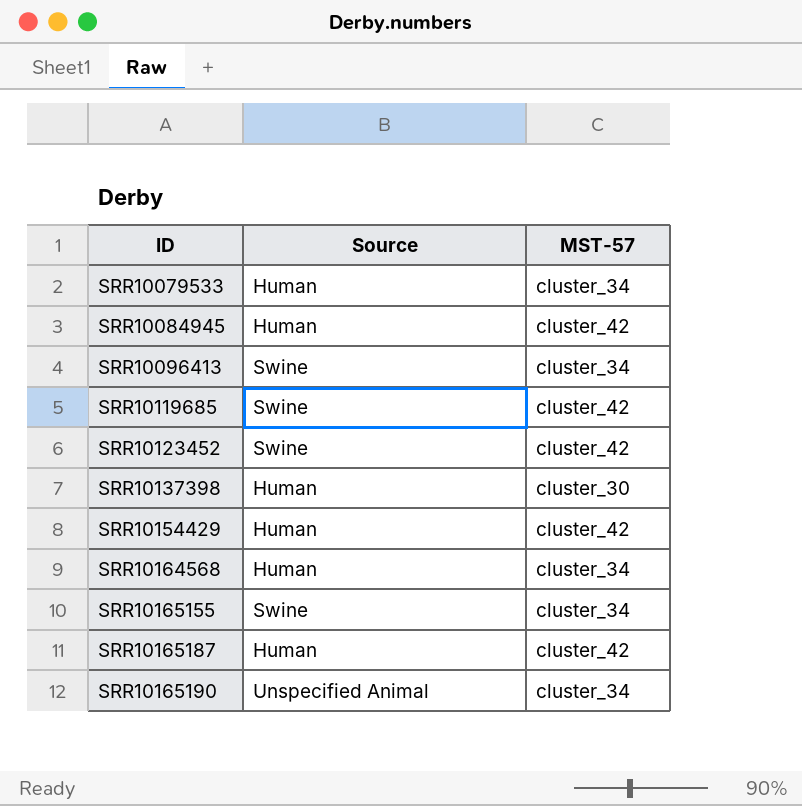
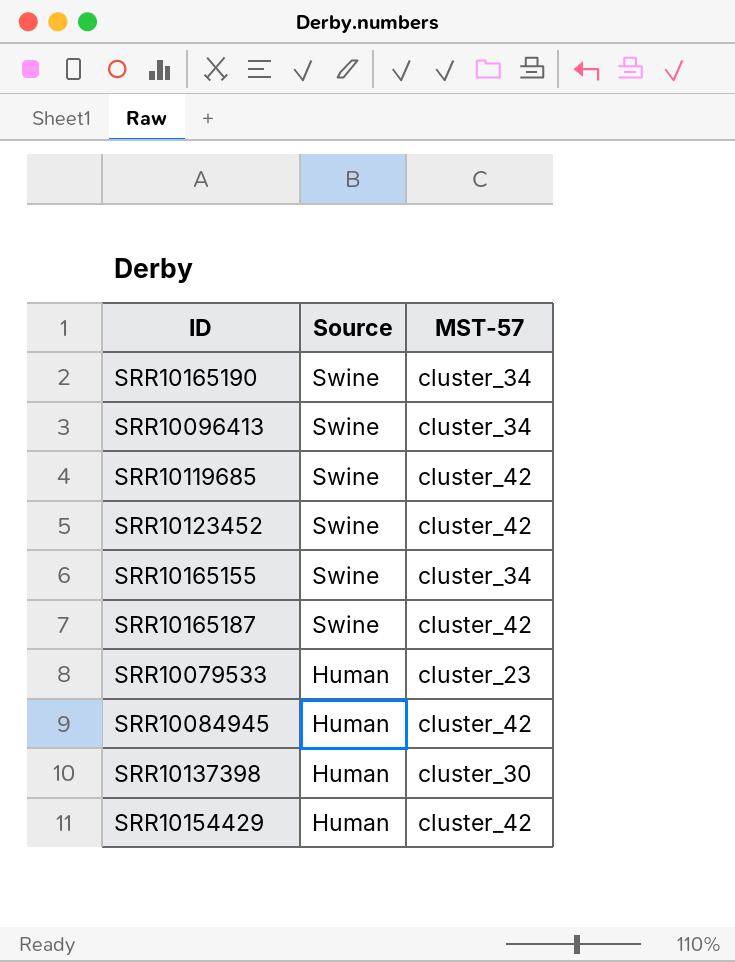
row order: ID ascending -> Source descending
row SRR10164568: Human | cluster_34 -> none
SRR10165190 | Source: Unspecified Animal -> Swine
SRR10165187 | Source: Human -> Swine
SRR10079533 | MST-57: cluster_34 -> cluster_23

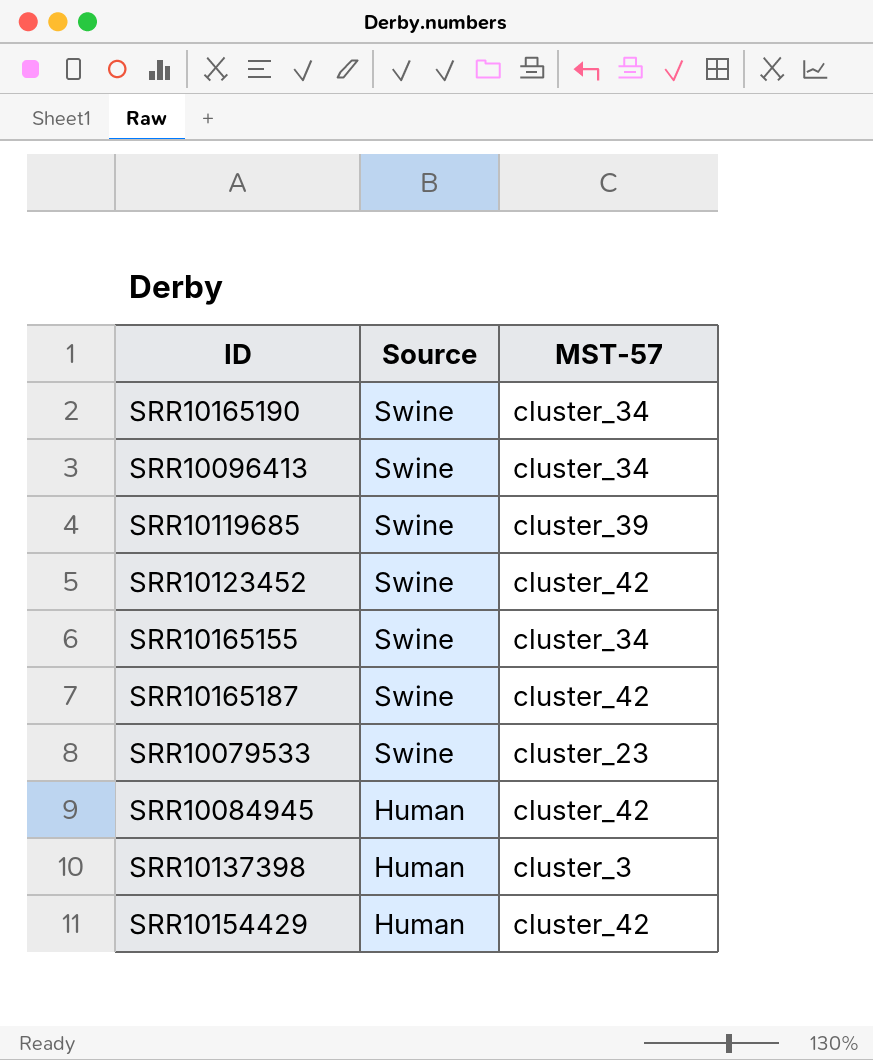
SRR10119685 | MST-57: cluster_42 -> cluster_39
SRR10079533 | Source: Human -> Swine
SRR10137398 | MST-57: cluster_30 -> cluster_3

